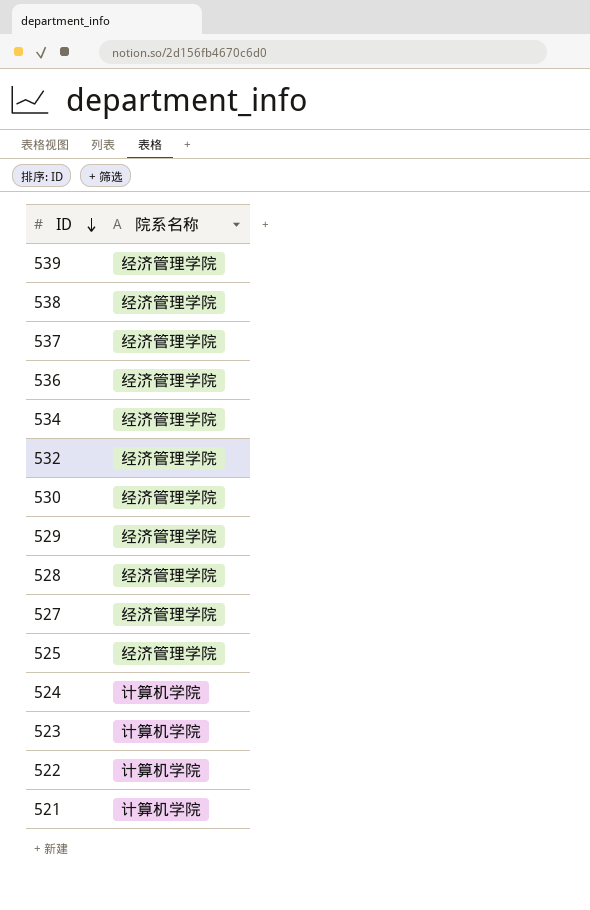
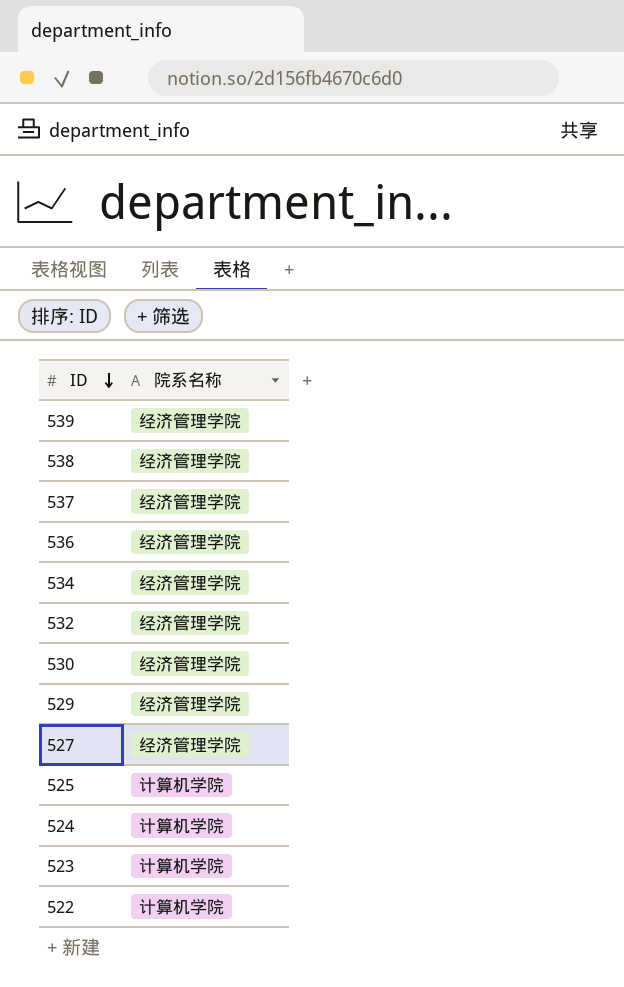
row 528: 经济管理学院 -> none
row 521: 计算机学院 -> none
525 | 院系名称: 经济管理学院 -> 计算机学院

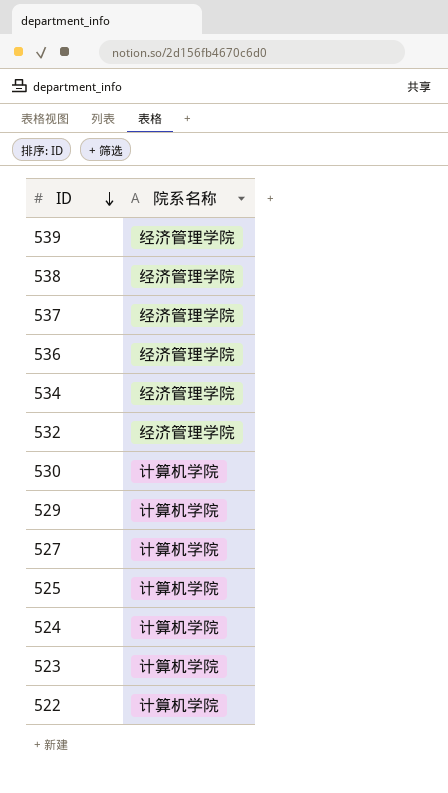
530 | 院系名称: 经济管理学院 -> 计算机学院
529 | 院系名称: 经济管理学院 -> 计算机学院
527 | 院系名称: 经济管理学院 -> 计算机学院

